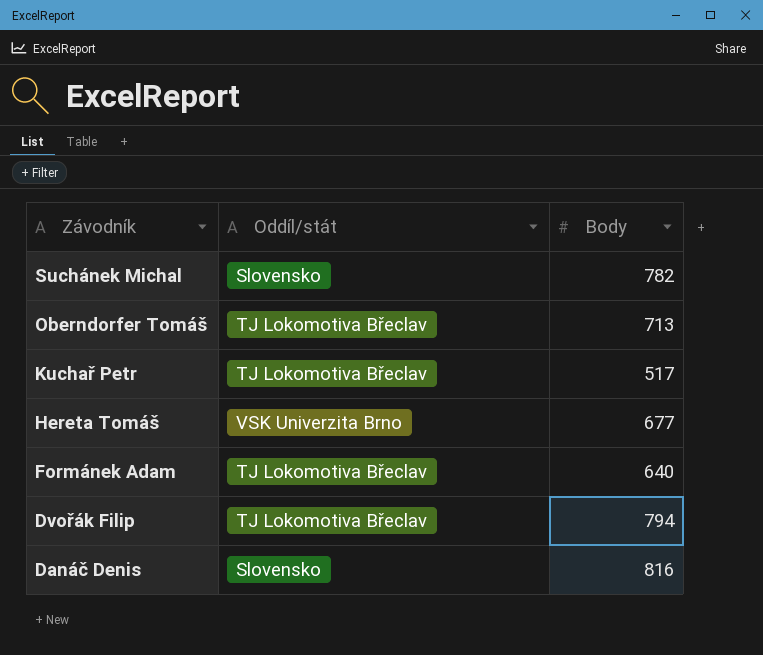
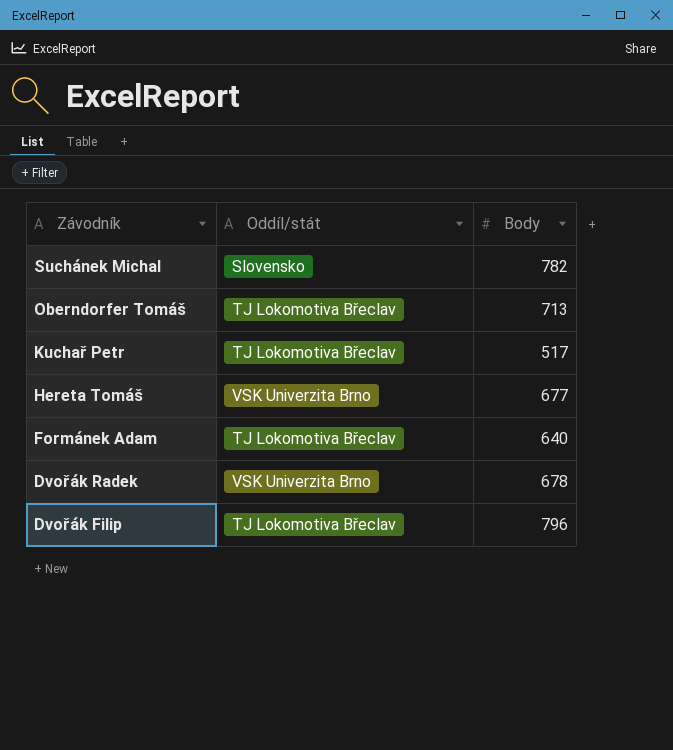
row Danáč Denis: Slovensko | 816 -> none
row Dvořák Radek: none -> VSK Univerzita Brno | 678
Dvořák Filip | Body: 794 -> 796

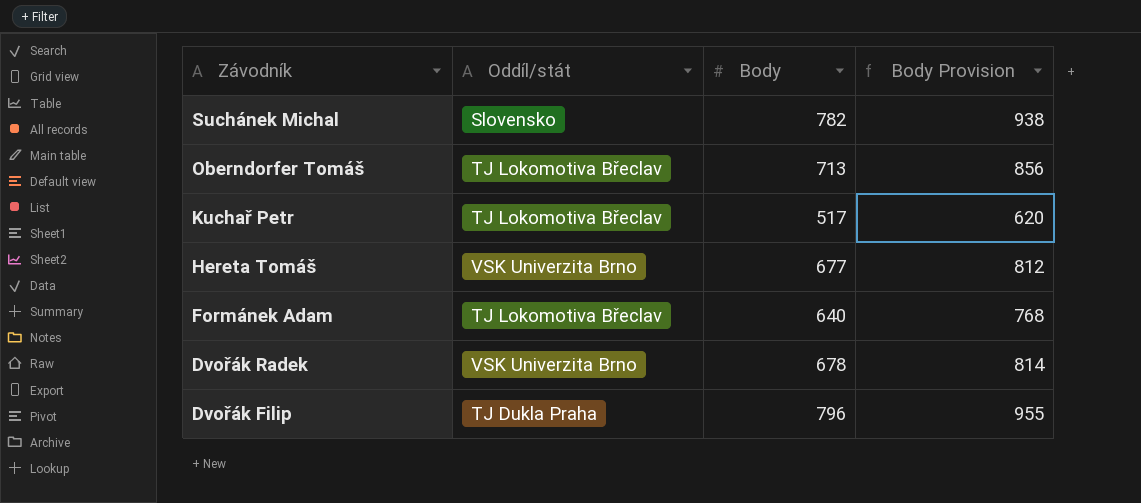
column Body Provision | formula: none -> [Body] * 1.2
Dvořák Filip | Oddíl/stát: TJ Lokomotiva Břeclav -> TJ Dukla Praha

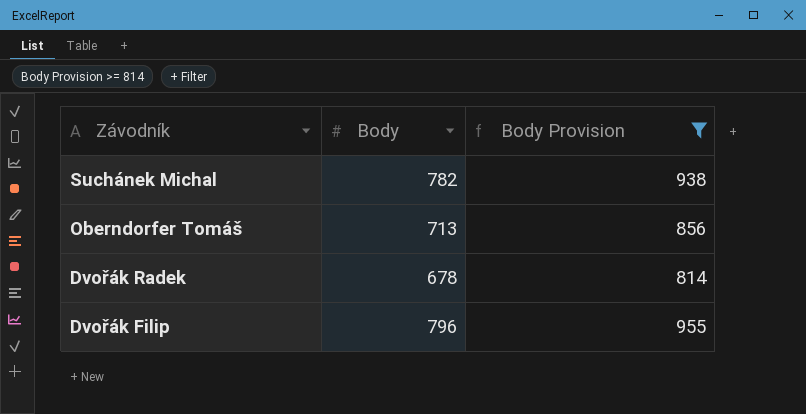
filter: none -> Body Provision >= 814
column Oddíl/stát | position: 2 -> none

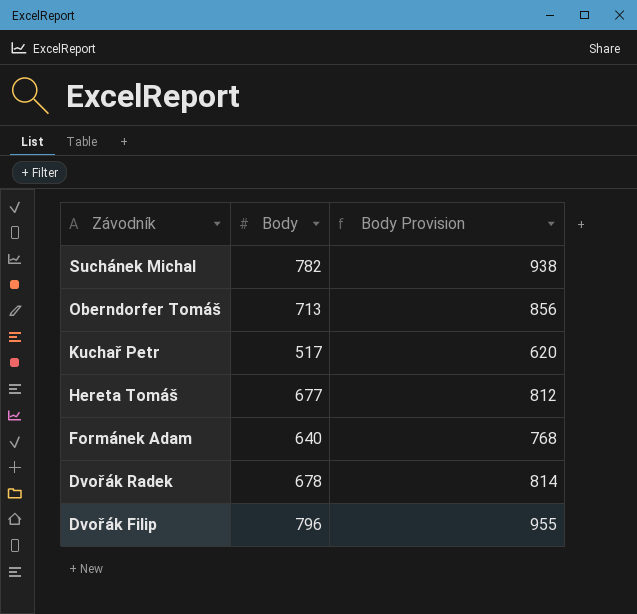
filter: Body Provision >= 814 -> none

